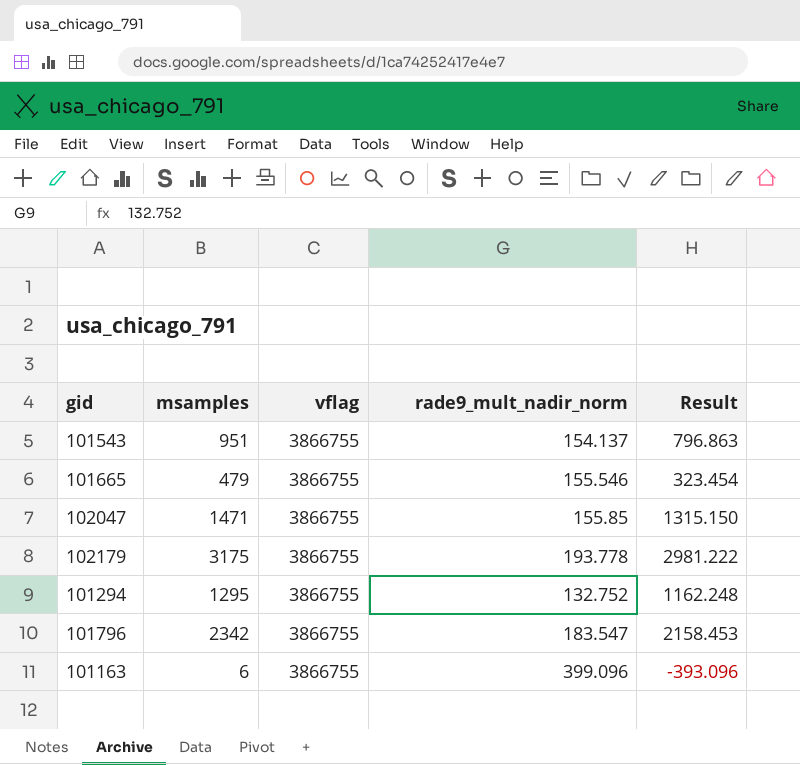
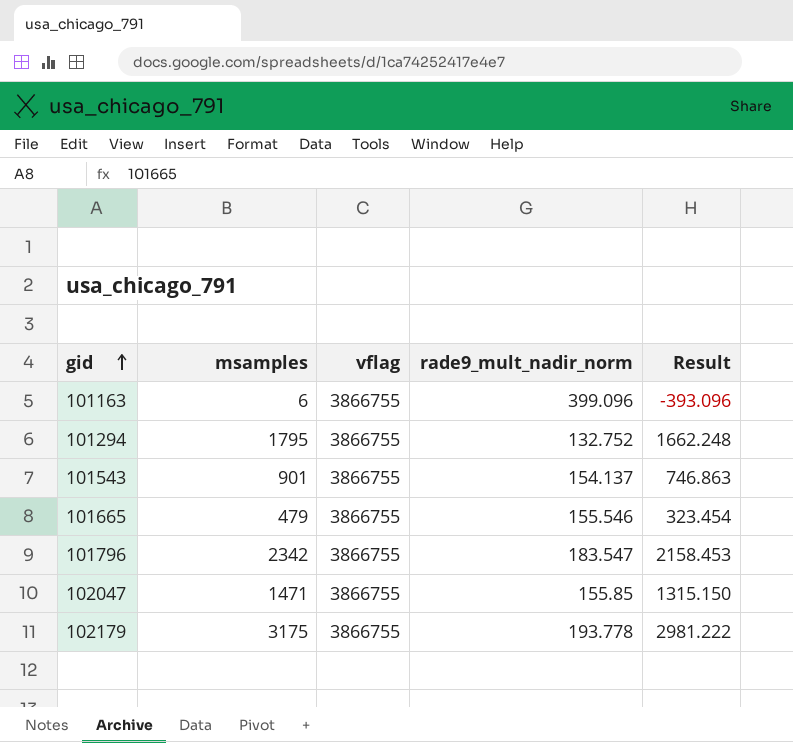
row order: none -> gid ascending
101294 | msamples: 1295 -> 1795
101294 | Result: 1162.248 -> 1662.248
101543 | msamples: 951 -> 901
101543 | Result: 796.863 -> 746.863

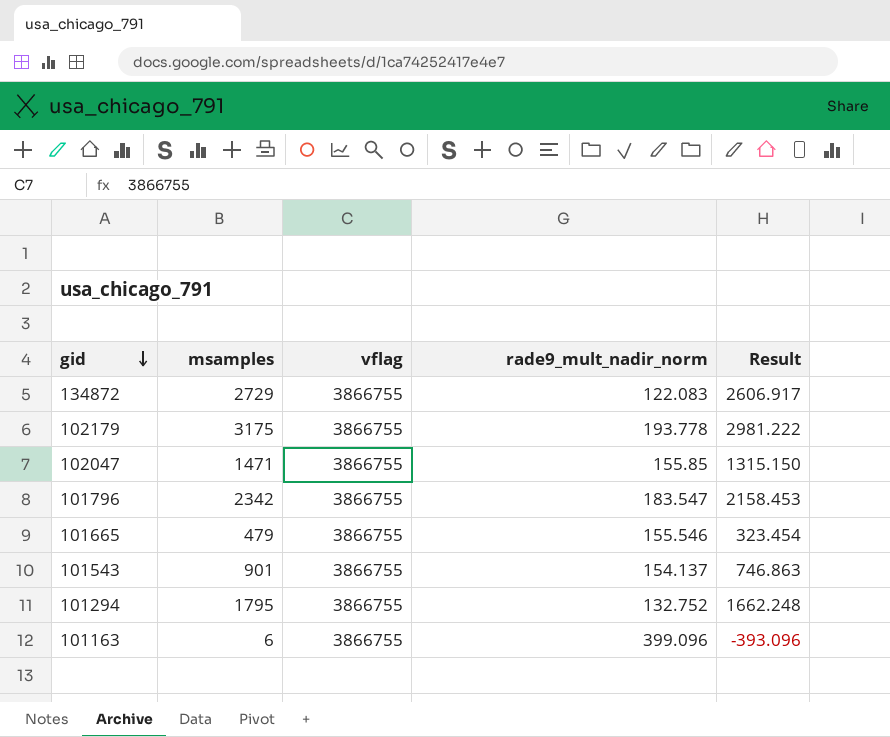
row order: gid ascending -> gid descending
row 134872: none -> 2729 | 3866755 | 122.083 | 2606.917

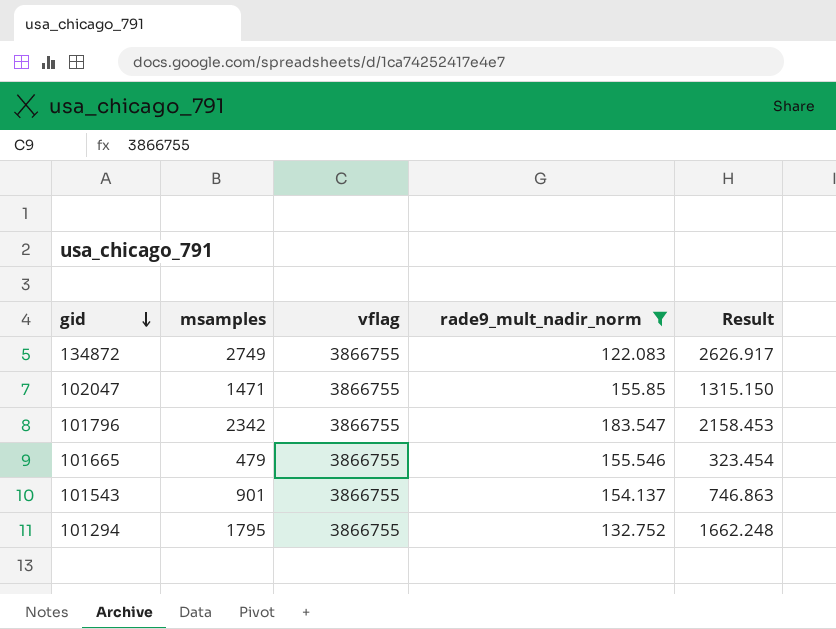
filter: none -> rade9_mult_nadir_norm <= 183.547
134872 | msamples: 2729 -> 2749
134872 | Result: 2606.917 -> 2626.917

